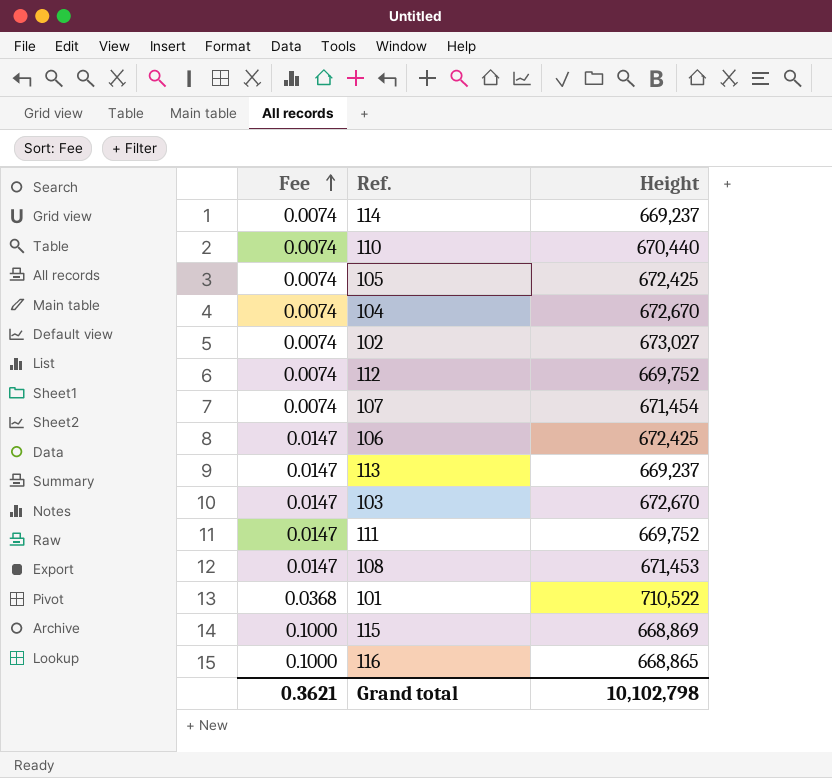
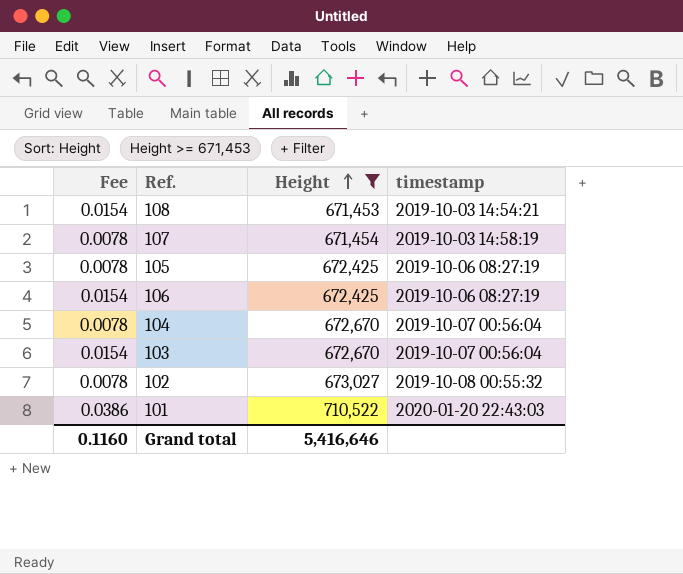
filter: none -> Height >= 671,453
row order: Fee ascending -> Height ascending
column timestamp | position: none -> 4
108 | Fee: 0.0147 -> 0.0154
107 | Fee: 0.0074 -> 0.0078
105 | Fee: 0.0074 -> 0.0078
106 | Fee: 0.0147 -> 0.0154
104 | Fee: 0.0074 -> 0.0078
103 | Fee: 0.0147 -> 0.0154
102 | Fee: 0.0074 -> 0.0078
101 | Fee: 0.0368 -> 0.0386
Grand total | Fee: 0.3621 -> 0.1160
Grand total | Height: 10,102,798 -> 5,416,646

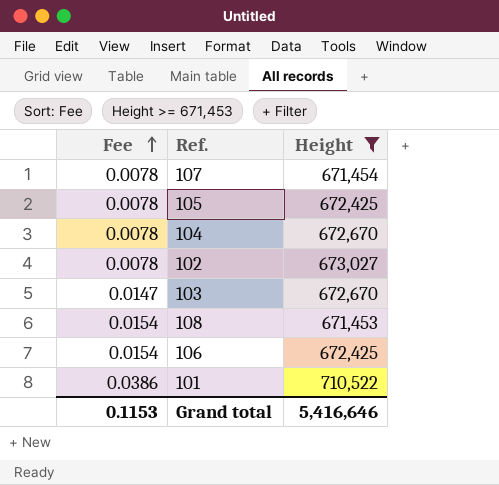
row order: Height ascending -> Fee ascending
column timestamp | position: 4 -> none
103 | Fee: 0.0154 -> 0.0147
Grand total | Fee: 0.1160 -> 0.1153

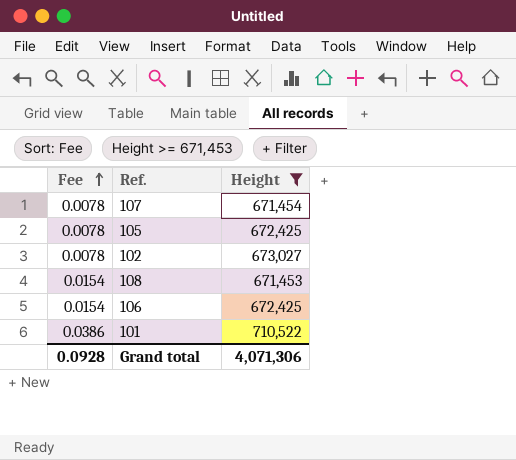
row 104: 0.0078 | 672,670 -> none
row 103: 0.0147 | 672,670 -> none
Grand total | Fee: 0.1153 -> 0.0928
Grand total | Height: 5,416,646 -> 4,071,306

